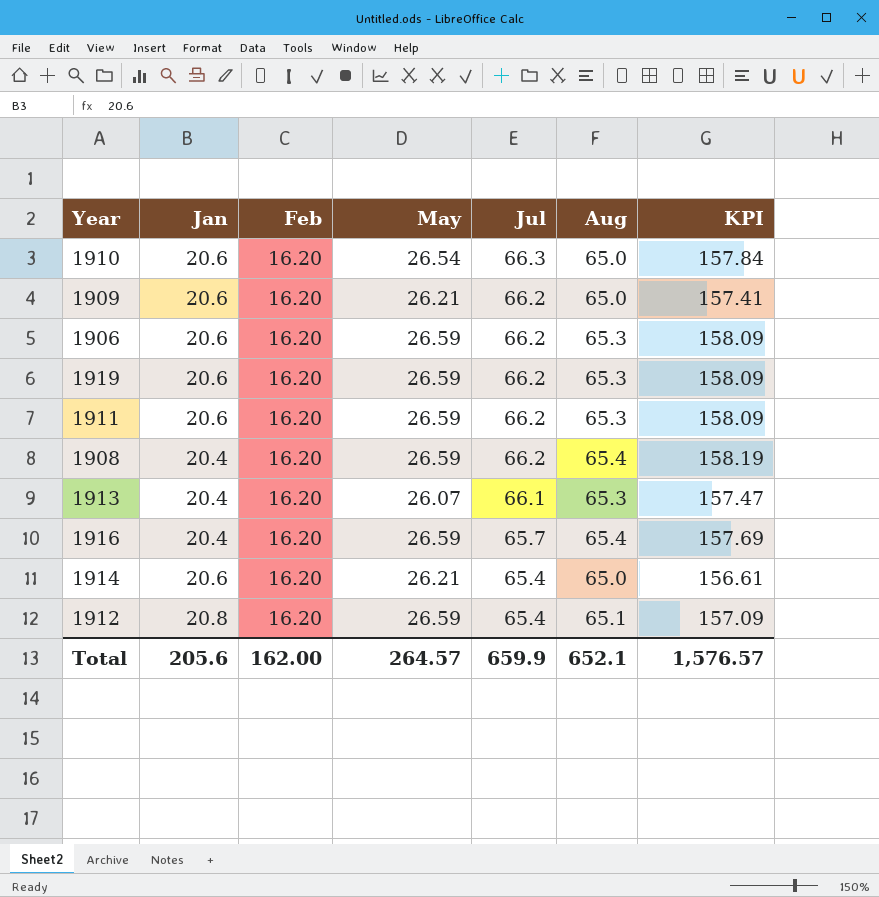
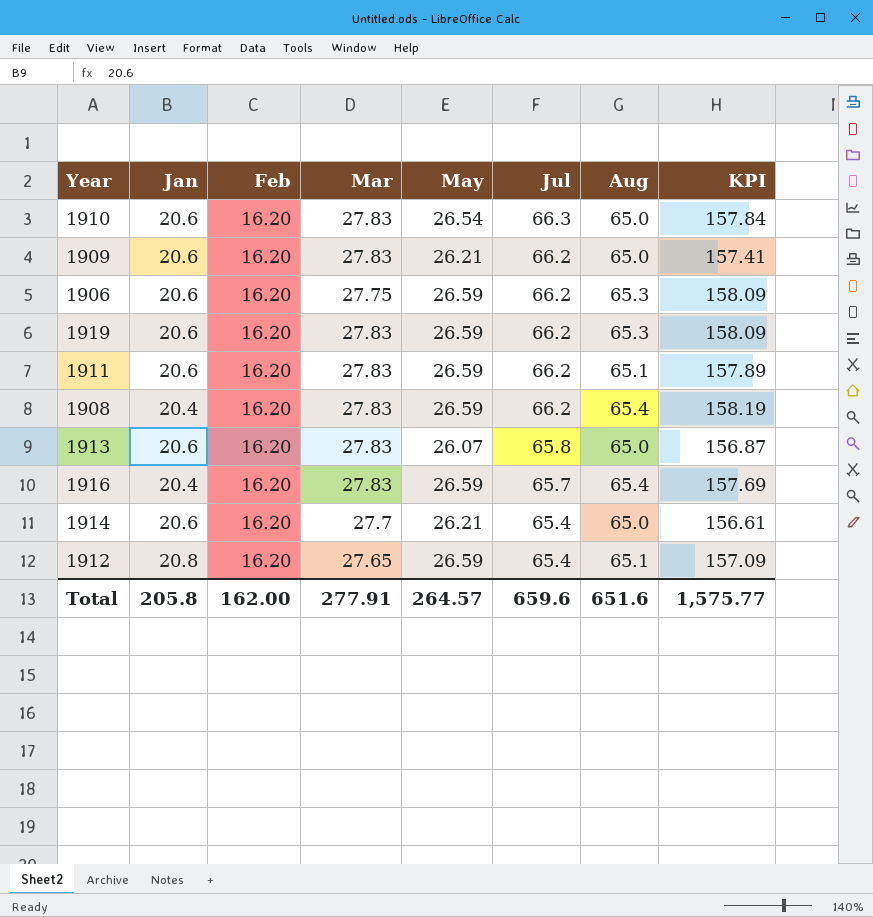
column Mar | position: none -> 4
1911 | Aug: 65.3 -> 65.1
1911 | KPI: 158.09 -> 157.89
1913 | Jan: 20.4 -> 20.6
1913 | Jul: 66.1 -> 65.8
1913 | Aug: 65.3 -> 65.0
1913 | KPI: 157.47 -> 156.87
Total | Jan: 205.6 -> 205.8
Total | Jul: 659.9 -> 659.6
Total | Aug: 652.1 -> 651.6
Total | KPI: 1,576.57 -> 1,575.77

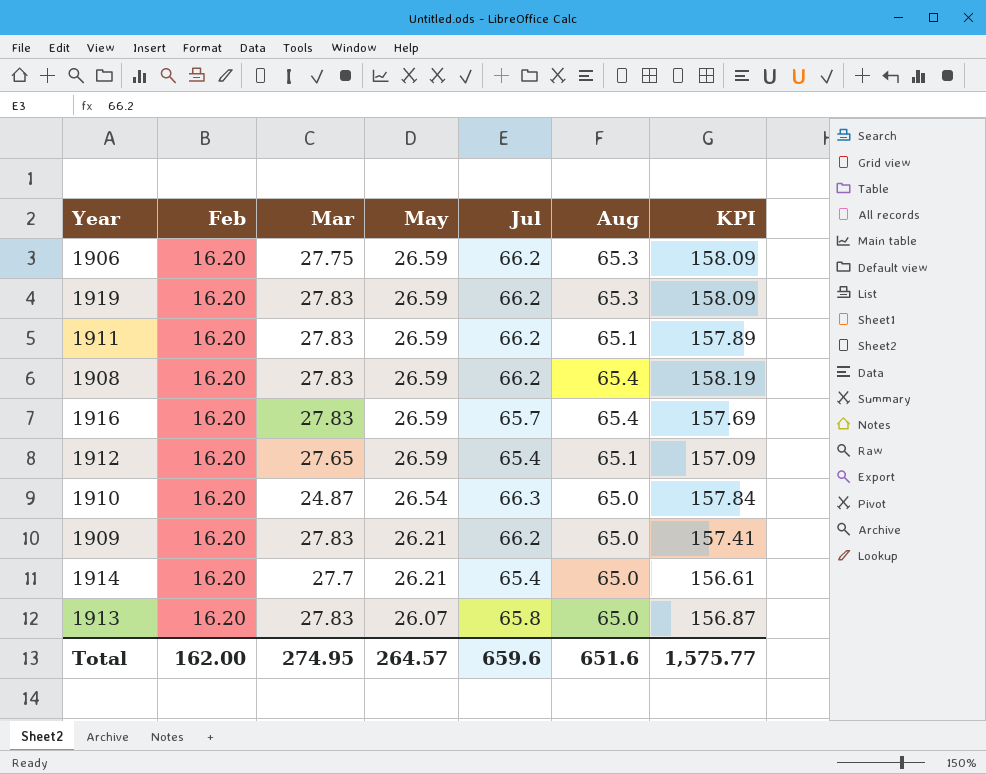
row order: Jul descending -> May descending
column Jan | position: 2 -> none
1910 | Mar: 27.83 -> 24.87
Total | Mar: 277.91 -> 274.95

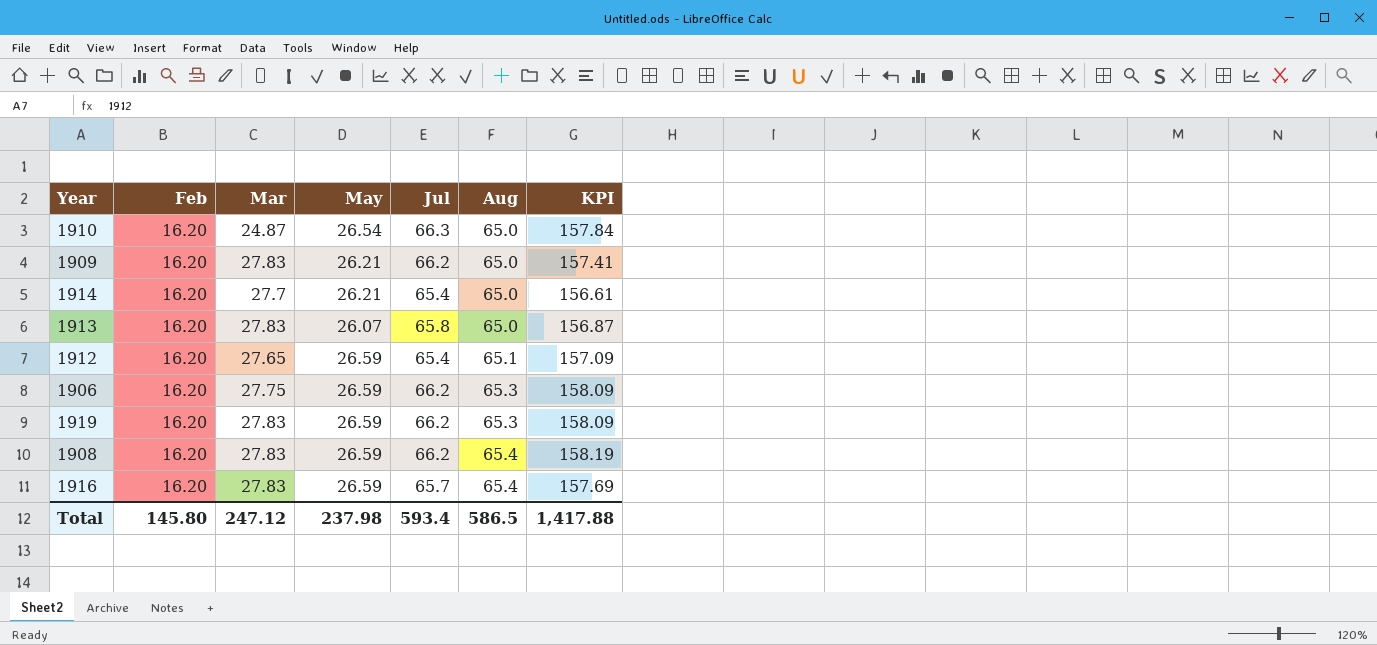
row order: May descending -> Aug ascending
row 1911: 16.20 | 27.83 | 26.59 | 66.2 | 65.1 | 157.89 -> none
Total | Feb: 162.00 -> 145.80
Total | Mar: 274.95 -> 247.12
Total | May: 264.57 -> 237.98
Total | Jul: 659.6 -> 593.4
Total | Aug: 651.6 -> 586.5
Total | KPI: 1,575.77 -> 1,417.88

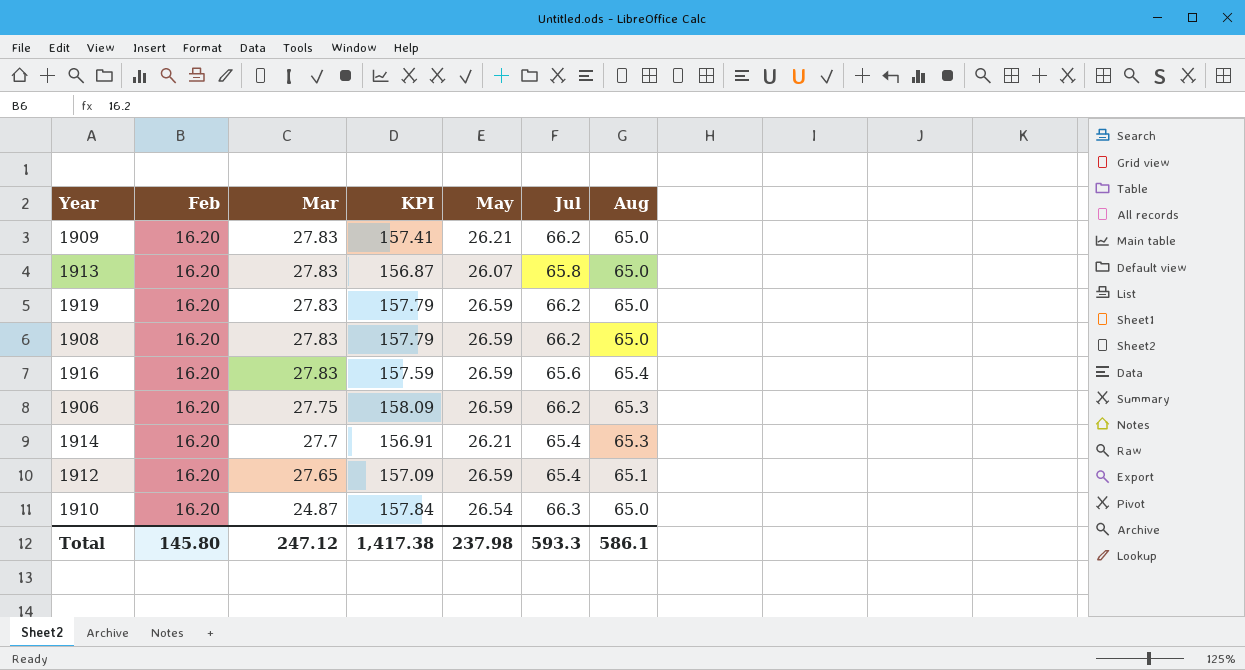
row order: Aug ascending -> Mar descending
column KPI | position: 7 -> 4
1919 | KPI: 158.09 -> 157.79
1919 | Aug: 65.3 -> 65.0
1908 | KPI: 158.19 -> 157.79
1908 | Aug: 65.4 -> 65.0
1916 | KPI: 157.69 -> 157.59
1916 | Jul: 65.7 -> 65.6
1914 | KPI: 156.61 -> 156.91
1914 | Aug: 65.0 -> 65.3
Total | KPI: 1,417.88 -> 1,417.38
Total | Jul: 593.4 -> 593.3
Total | Aug: 586.5 -> 586.1

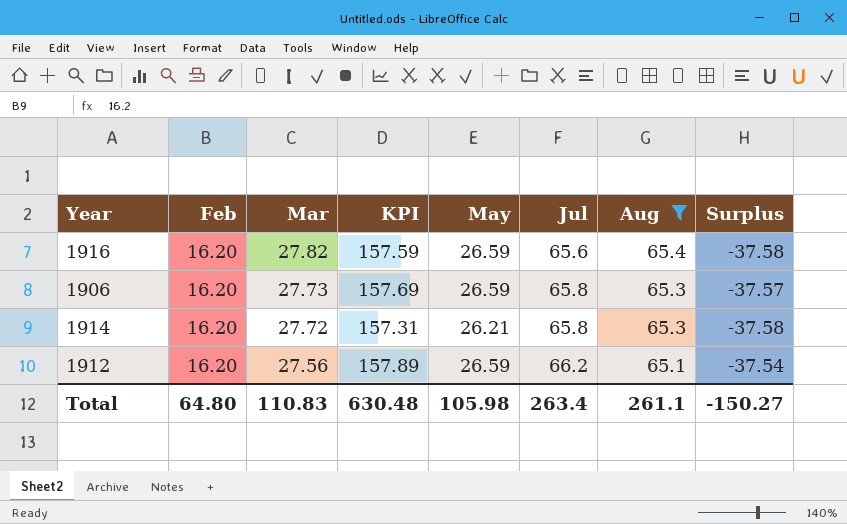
filter: none -> Aug != 65.0
column Surplus | formula: none -> [Mar] - [Aug]
1916 | Mar: 27.83 -> 27.82
1906 | Mar: 27.75 -> 27.73
1906 | KPI: 158.09 -> 157.69
1906 | Jul: 66.2 -> 65.8
1914 | Mar: 27.7 -> 27.72
1914 | KPI: 156.91 -> 157.31
1914 | Jul: 65.4 -> 65.8
1912 | Mar: 27.65 -> 27.56
1912 | KPI: 157.09 -> 157.89
1912 | Jul: 65.4 -> 66.2
Total | Feb: 145.80 -> 64.80
Total | Mar: 247.12 -> 110.83
Total | KPI: 1,417.38 -> 630.48
Total | May: 237.98 -> 105.98
Total | Jul: 593.3 -> 263.4
Total | Aug: 586.1 -> 261.1

